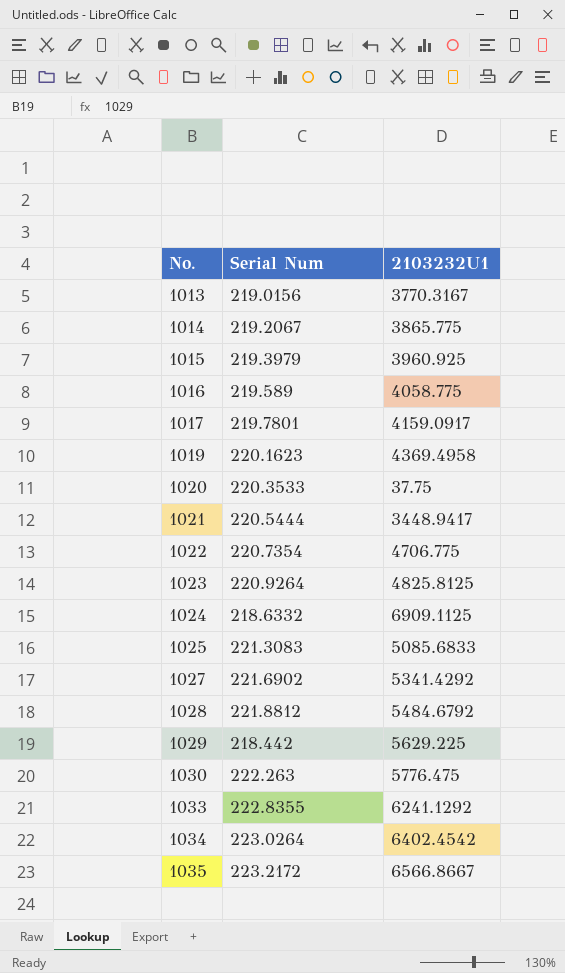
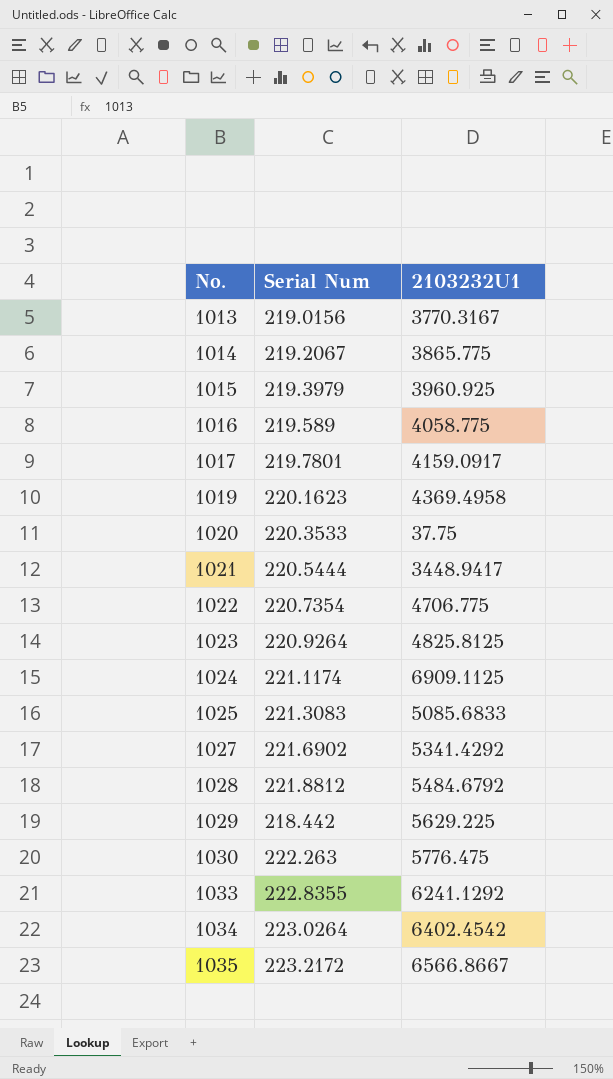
1024 | Serial Num: 218.6332 -> 221.1174

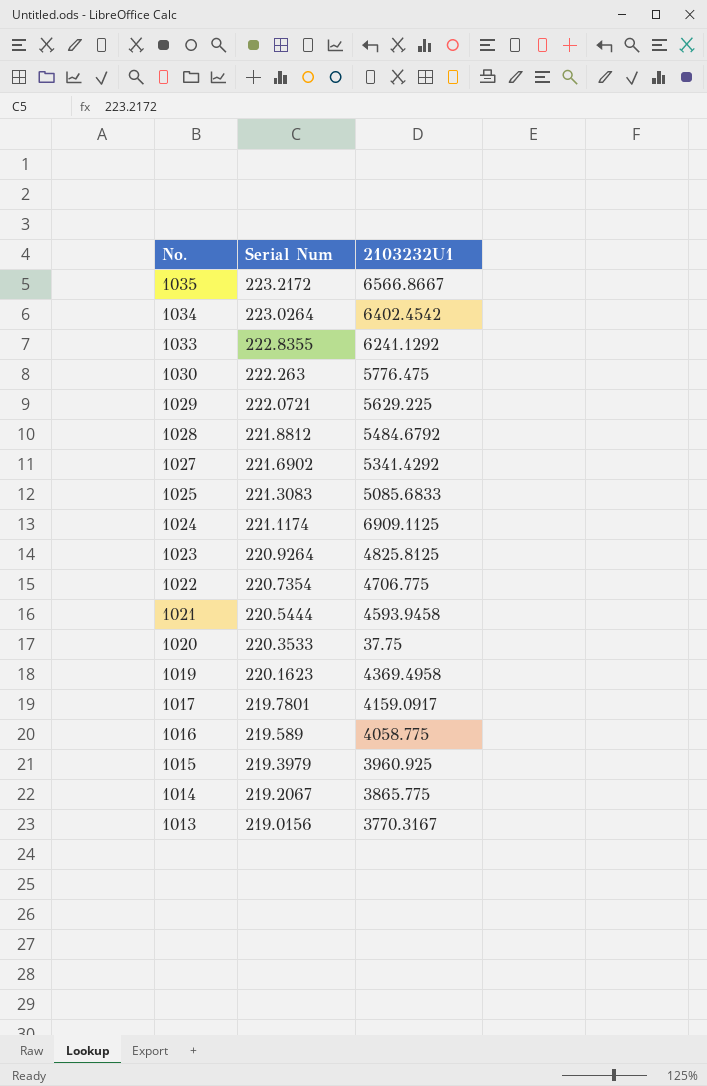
row order: No. ascending -> No. descending
1029 | Serial Num: 218.442 -> 222.0721
1021 | 2103232U1: 3448.9417 -> 4593.9458

